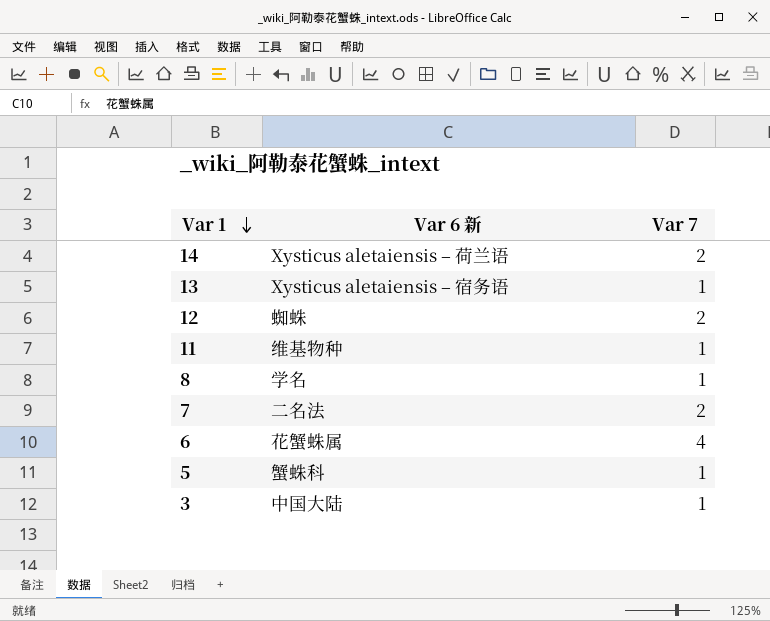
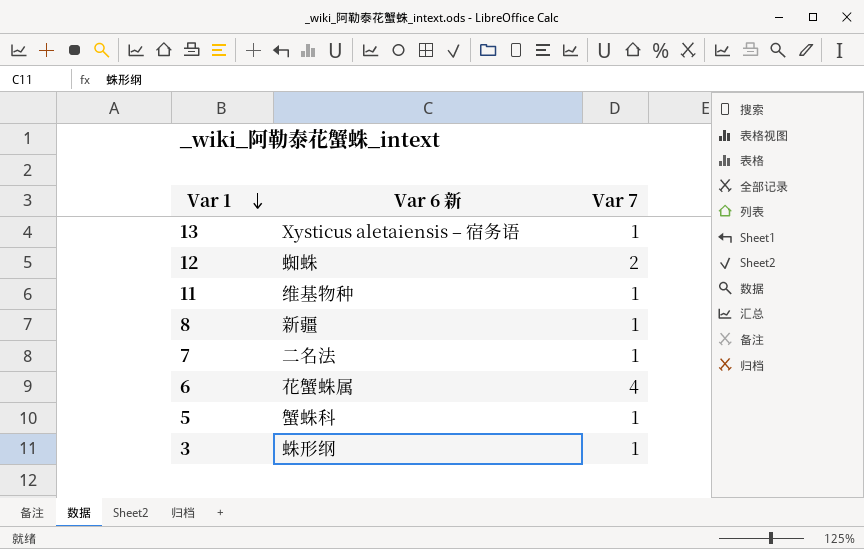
row 14: Xysticus aletaiensis – 荷兰语 | 2 -> none
8 | Var 6 新: 学名 -> 新疆
7 | Var 7: 2 -> 1
3 | Var 6 新: 中国大陆 -> 蛛形纲

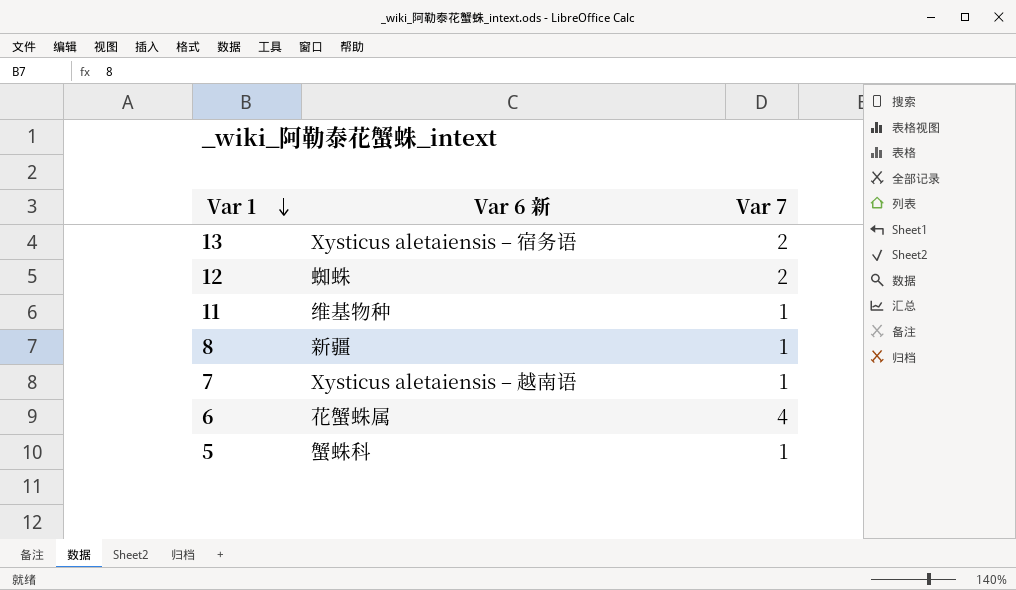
row 3: 蛛形纲 | 1 -> none
13 | Var 7: 1 -> 2
7 | Var 6 新: 二名法 -> Xysticus aletaiensis – 越南语

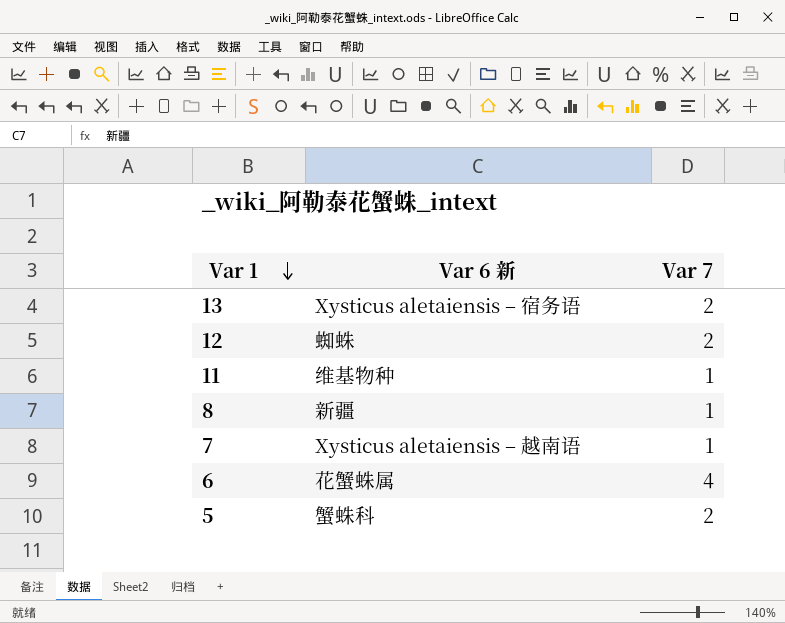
5 | Var 7: 1 -> 2

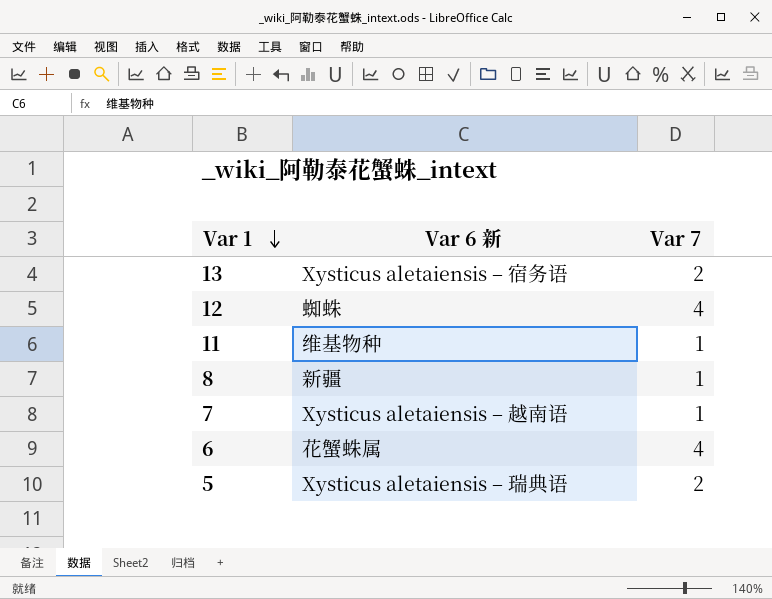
12 | Var 7: 2 -> 4
5 | Var 6 新: 蟹蛛科 -> Xysticus aletaiensis – 瑞典语

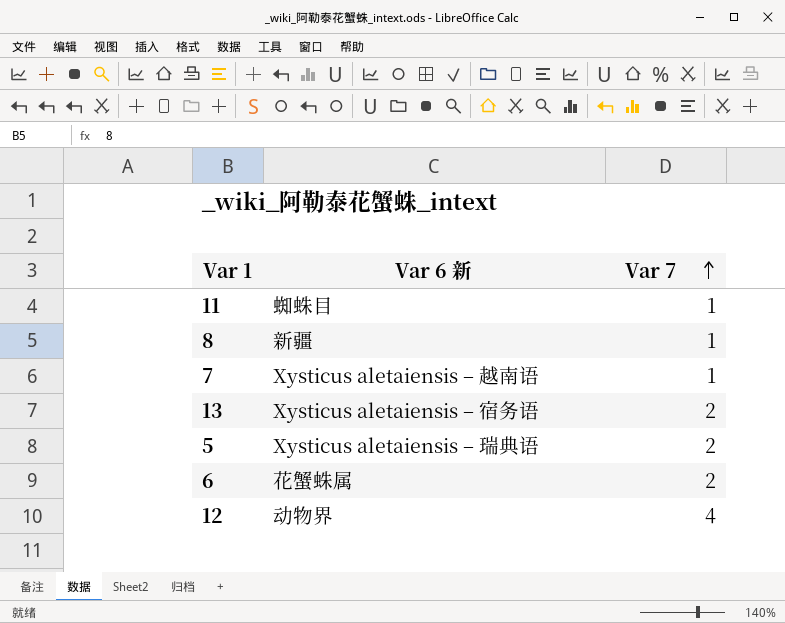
row order: Var 1 descending -> Var 7 ascending
11 | Var 6 新: 维基物种 -> 蜘蛛目
6 | Var 7: 4 -> 2
12 | Var 6 新: 蜘蛛 -> 动物界

